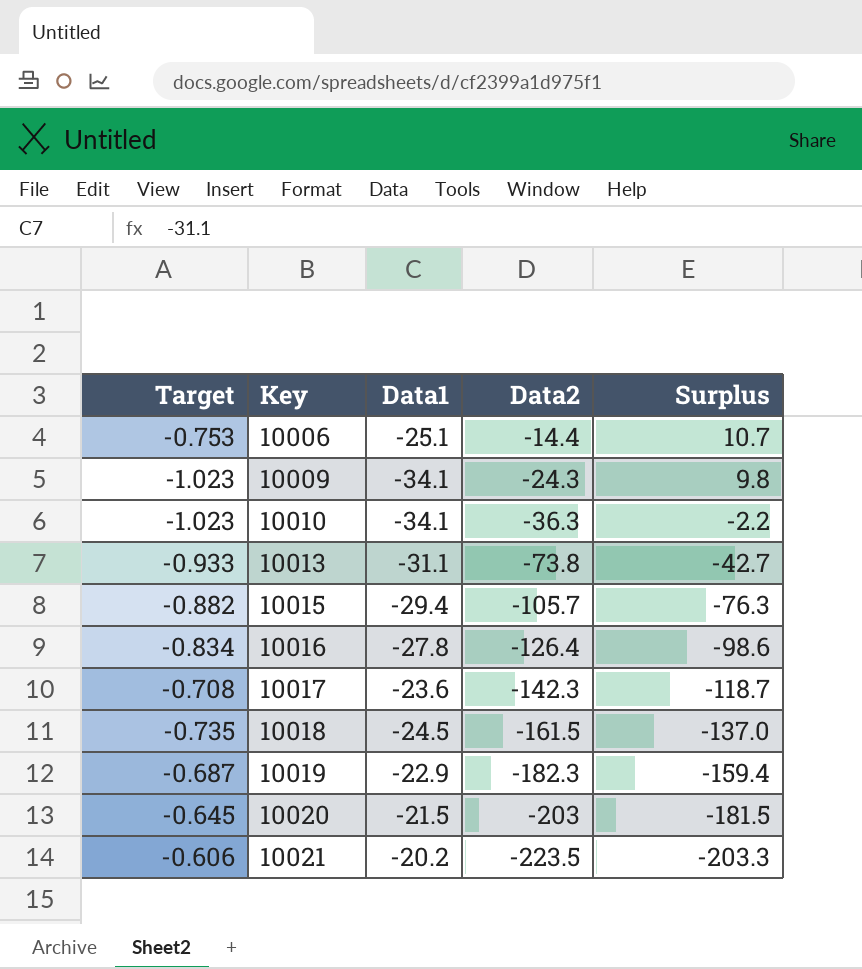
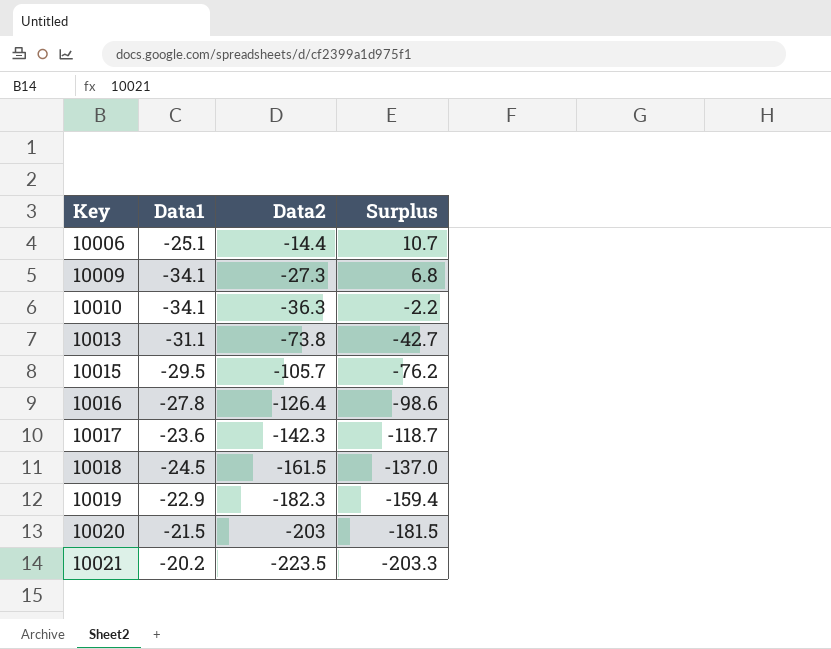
column Target | formula: [Data1] * 0.03 -> none
10009 | Data2: -24.3 -> -27.3
10009 | Surplus: 9.8 -> 6.8
10015 | Data1: -29.4 -> -29.5
10015 | Surplus: -76.3 -> -76.2

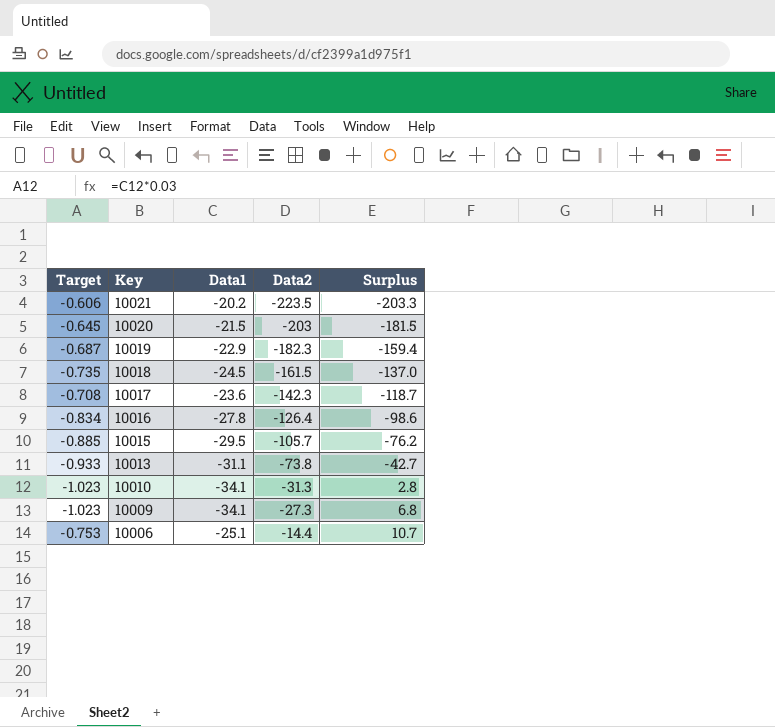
row order: Key ascending -> Key descending
column Target | formula: none -> [Data1] * 0.03
10010 | Data2: -36.3 -> -31.3
10010 | Surplus: -2.2 -> 2.8

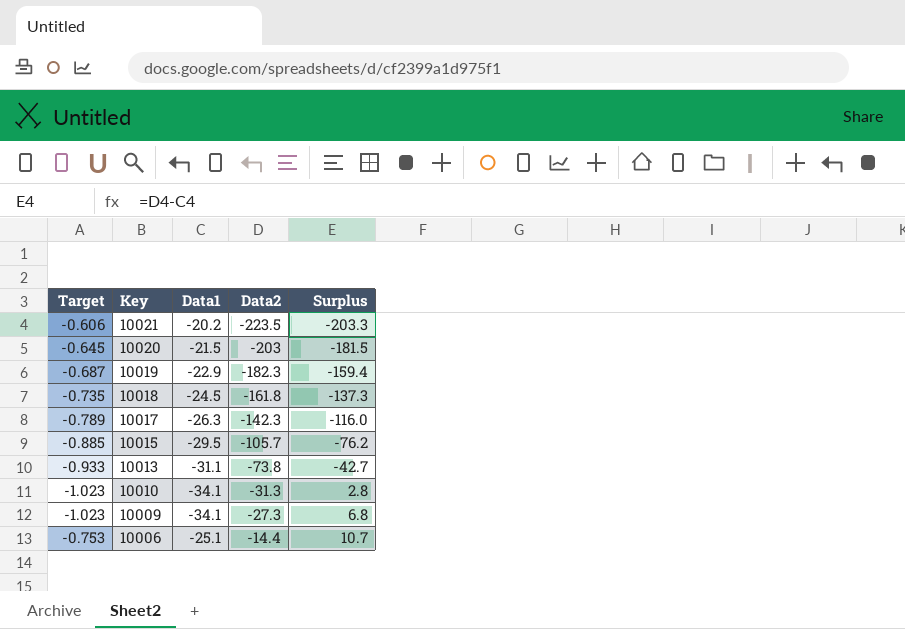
row 10016: -0.834 | -27.8 | -126.4 | -98.6 -> none
10018 | Data2: -161.5 -> -161.8
10018 | Surplus: -137.0 -> -137.3
10017 | Target: -0.708 -> -0.789
10017 | Data1: -23.6 -> -26.3
10017 | Surplus: -118.7 -> -116.0

